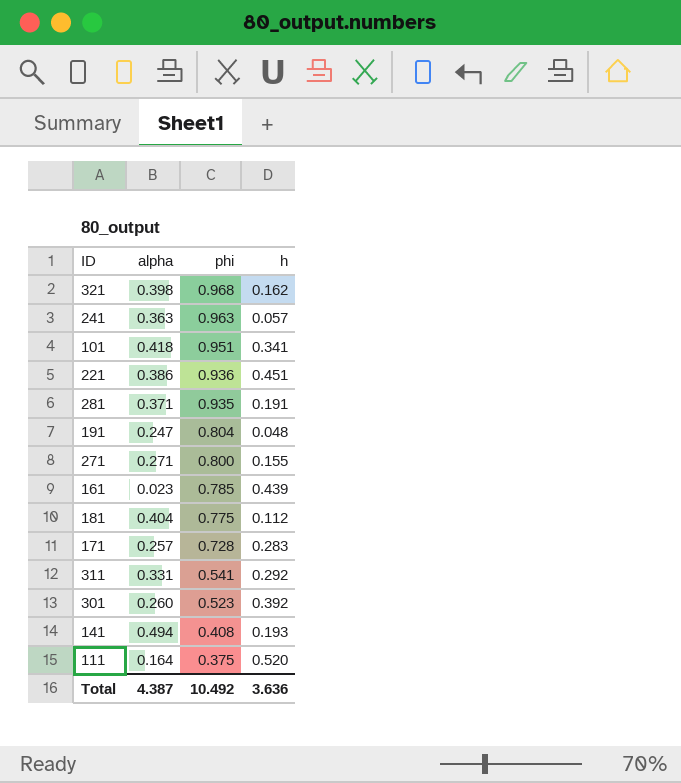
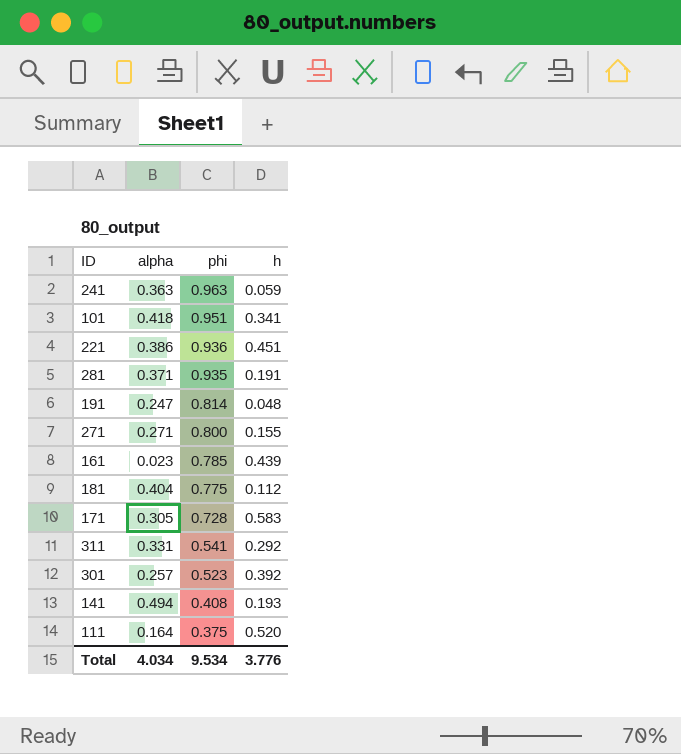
row 321: 0.398 | 0.968 | 0.162 -> none
241 | h: 0.057 -> 0.059
191 | phi: 0.804 -> 0.814
171 | alpha: 0.257 -> 0.305
171 | h: 0.283 -> 0.583
301 | alpha: 0.260 -> 0.257
Total | alpha: 4.387 -> 4.034
Total | phi: 10.492 -> 9.534
Total | h: 3.636 -> 3.776

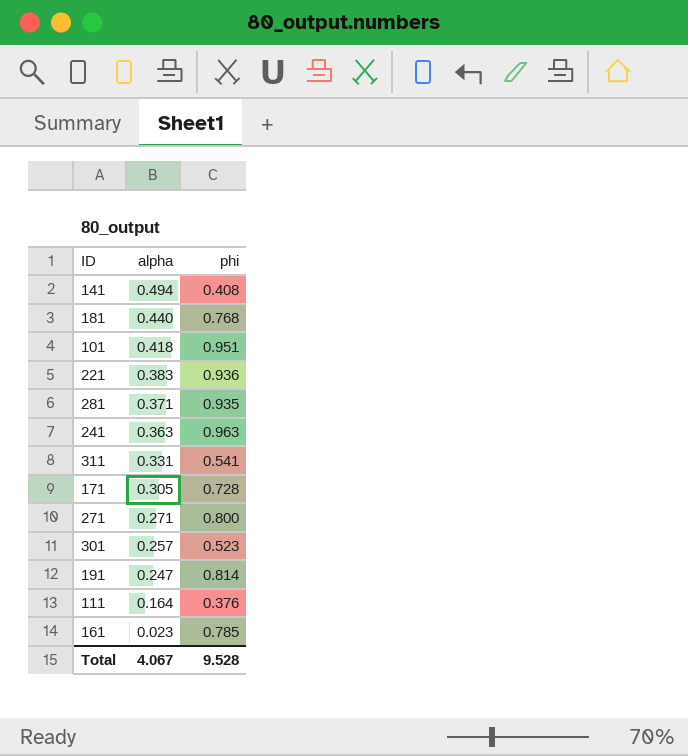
row order: phi descending -> alpha descending
column h | position: 4 -> none
181 | alpha: 0.404 -> 0.440
181 | phi: 0.775 -> 0.768
221 | alpha: 0.386 -> 0.383
111 | phi: 0.375 -> 0.376
Total | alpha: 4.034 -> 4.067
Total | phi: 9.534 -> 9.528

